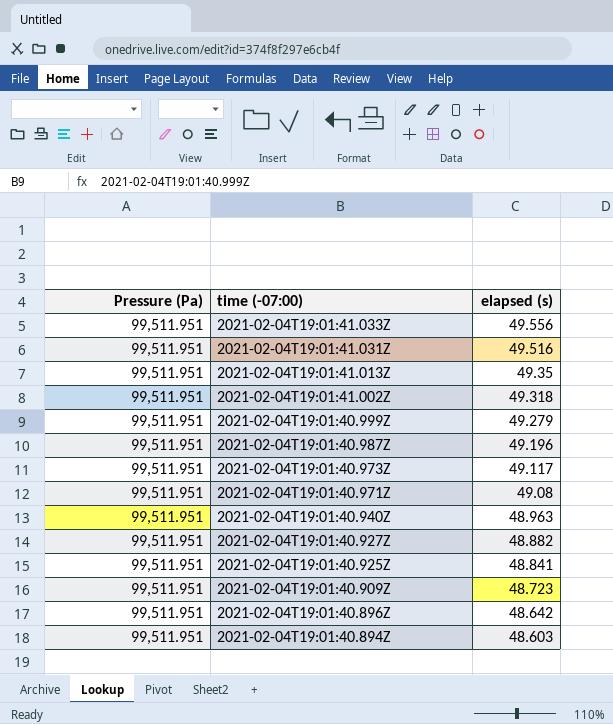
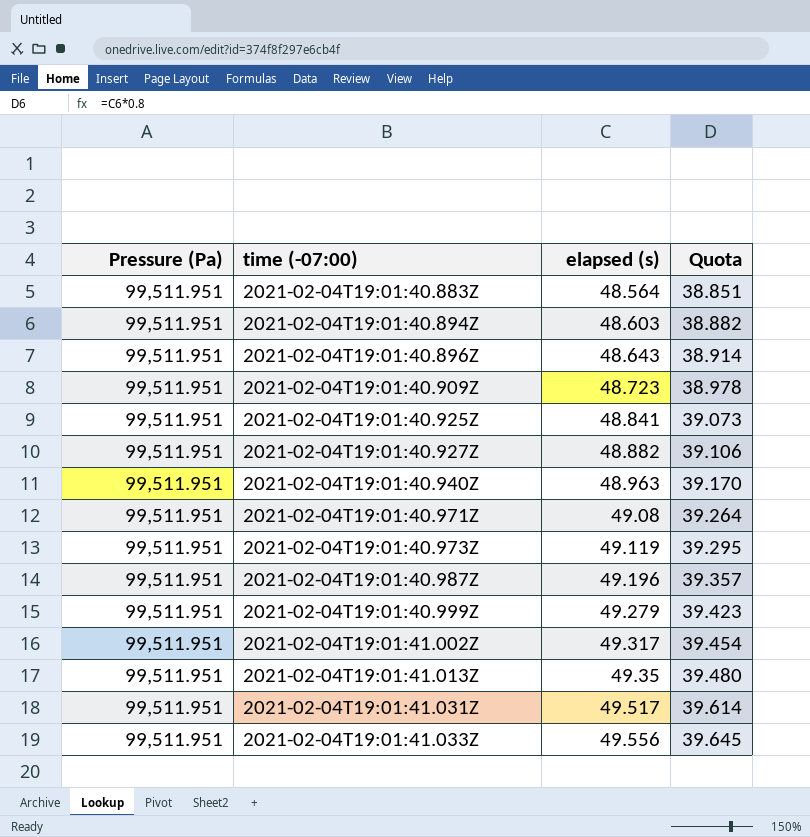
row order: time (-07:00) descending -> time (-07:00) ascending
column Quota | formula: none -> [elapsed (s)] * 0.8
row 2021-02-04T19:01:40.883Z: none -> 99,511.951 | 48.564 | 38.851
2021-02-04T19:01:40.896Z | elapsed (s): 48.642 -> 48.643
2021-02-04T19:01:40.973Z | elapsed (s): 49.117 -> 49.119
2021-02-04T19:01:41.002Z | elapsed (s): 49.318 -> 49.317
2021-02-04T19:01:41.031Z | elapsed (s): 49.516 -> 49.517

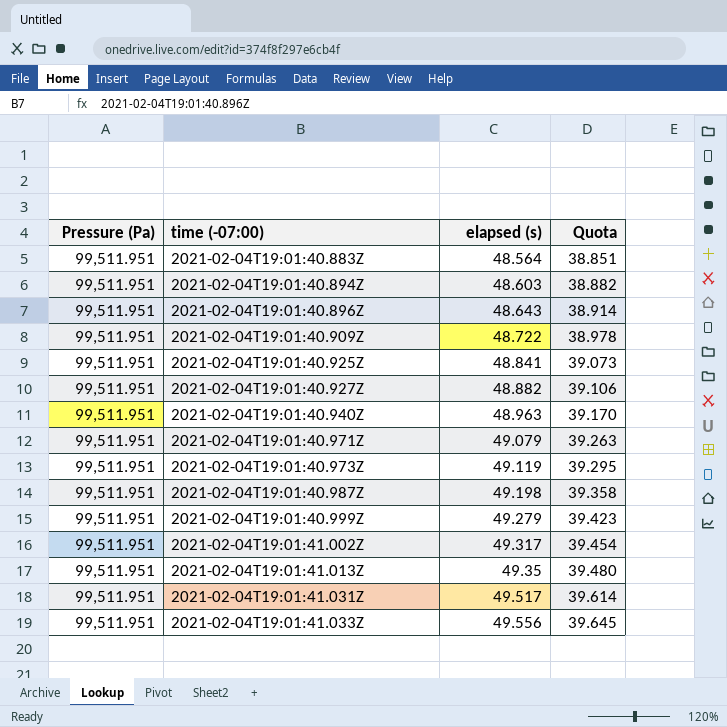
2021-02-04T19:01:40.909Z | elapsed (s): 48.723 -> 48.722
2021-02-04T19:01:40.971Z | elapsed (s): 49.08 -> 49.079
2021-02-04T19:01:40.971Z | Quota: 39.264 -> 39.263
2021-02-04T19:01:40.987Z | elapsed (s): 49.196 -> 49.198
2021-02-04T19:01:40.987Z | Quota: 39.357 -> 39.358

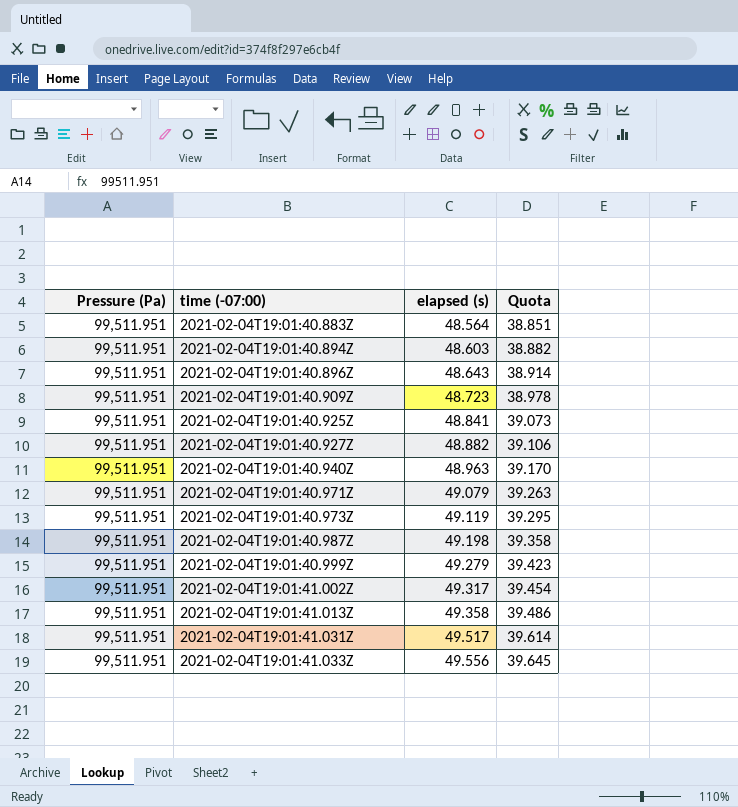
2021-02-04T19:01:40.909Z | elapsed (s): 48.722 -> 48.723
2021-02-04T19:01:41.013Z | elapsed (s): 49.35 -> 49.358
2021-02-04T19:01:41.013Z | Quota: 39.480 -> 39.486

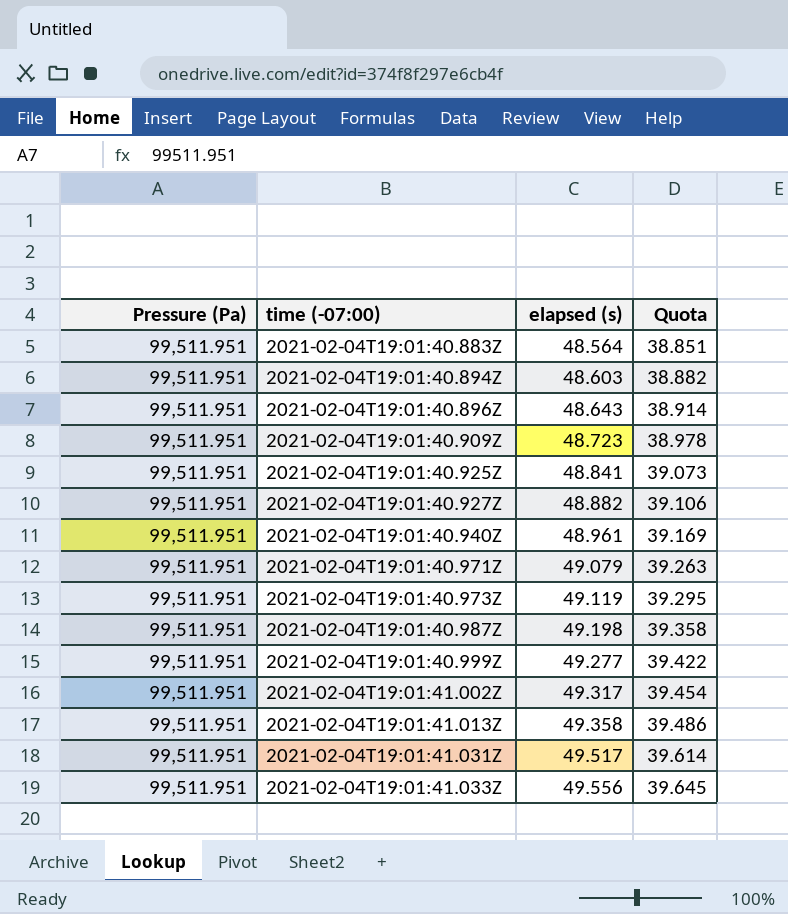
2021-02-04T19:01:40.940Z | elapsed (s): 48.963 -> 48.961
2021-02-04T19:01:40.940Z | Quota: 39.170 -> 39.169
2021-02-04T19:01:40.999Z | elapsed (s): 49.279 -> 49.277
2021-02-04T19:01:40.999Z | Quota: 39.423 -> 39.422

